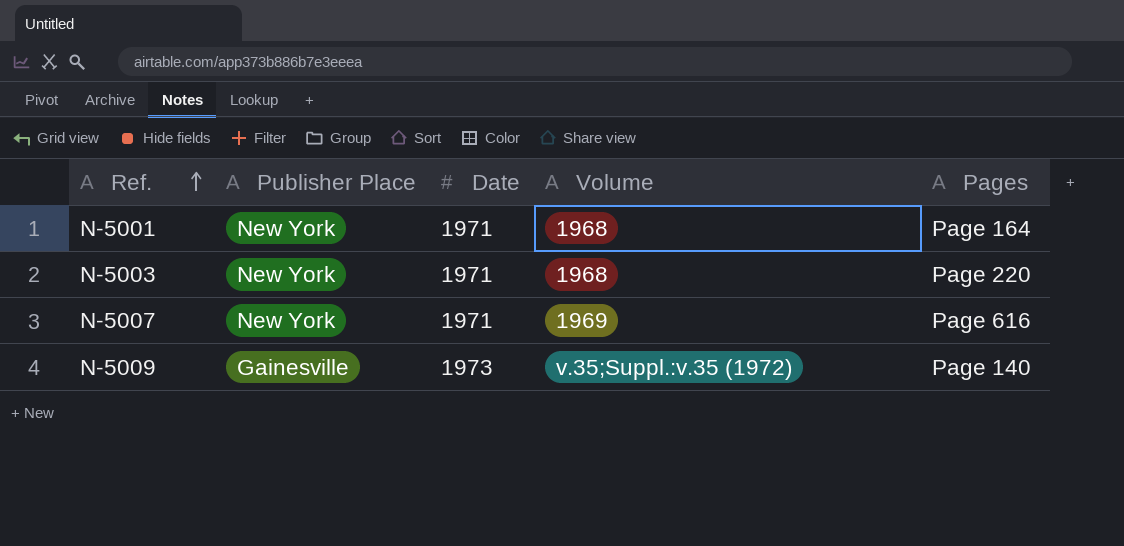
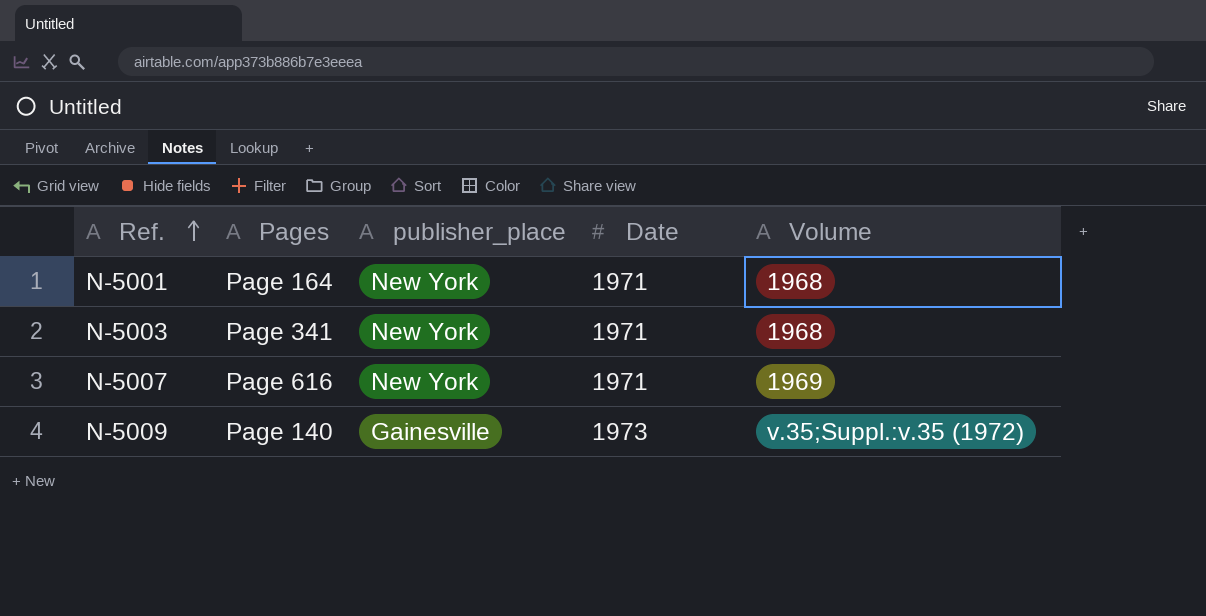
column Pages | position: 5 -> 2
column name: Publisher Place -> publisher_place
N-5003 | Pages: Page 220 -> Page 341

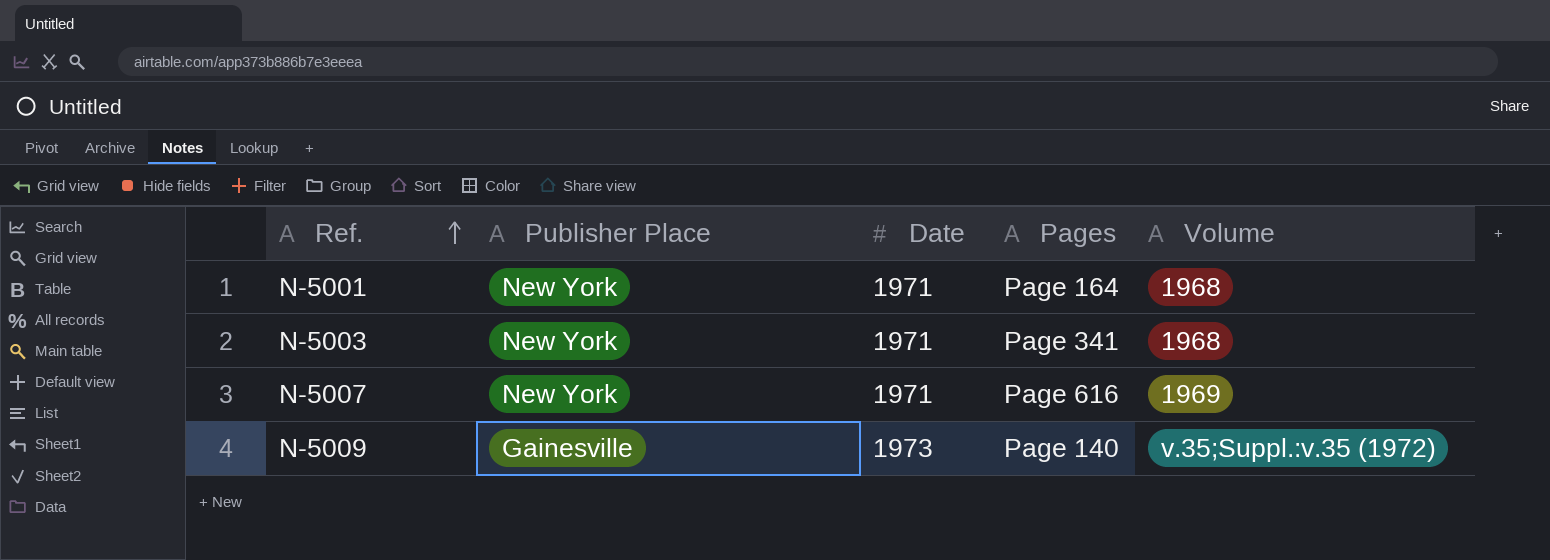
column name: publisher_place -> Publisher Place
column Pages | position: 2 -> 4

